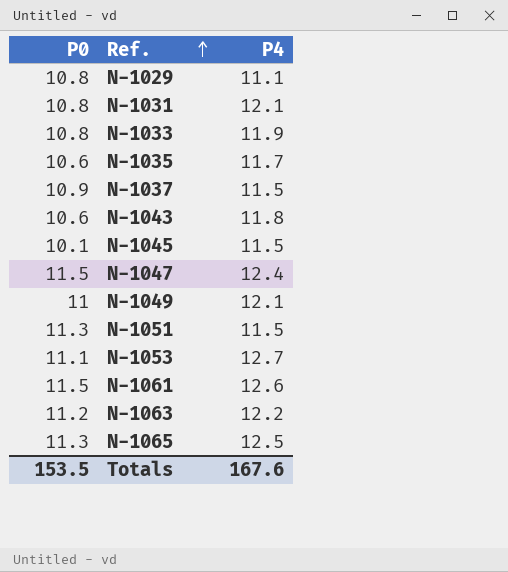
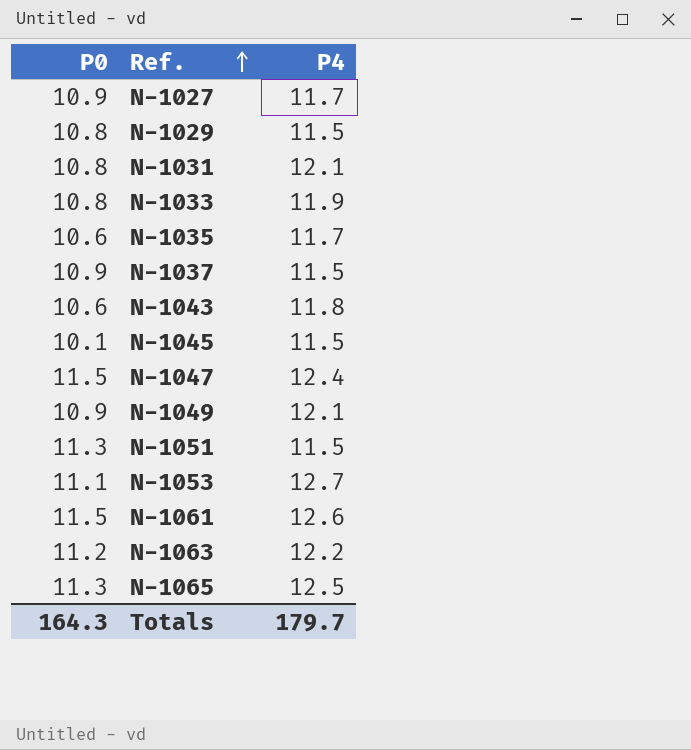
row N-1027: none -> 10.9 | 11.7
N-1029 | P4: 11.1 -> 11.5
N-1049 | P0: 11 -> 10.9
Totals | P0: 153.5 -> 164.3
Totals | P4: 167.6 -> 179.7

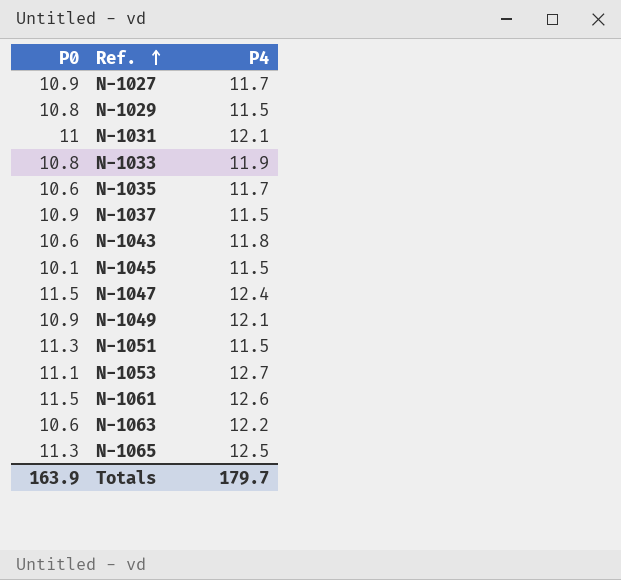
N-1031 | P0: 10.8 -> 11
N-1063 | P0: 11.2 -> 10.6
Totals | P0: 164.3 -> 163.9

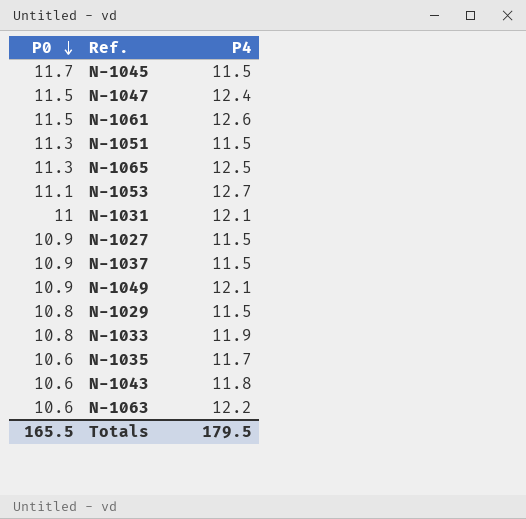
row order: Ref. ascending -> P0 descending
N-1045 | P0: 10.1 -> 11.7
N-1027 | P4: 11.7 -> 11.5
Totals | P0: 163.9 -> 165.5
Totals | P4: 179.7 -> 179.5

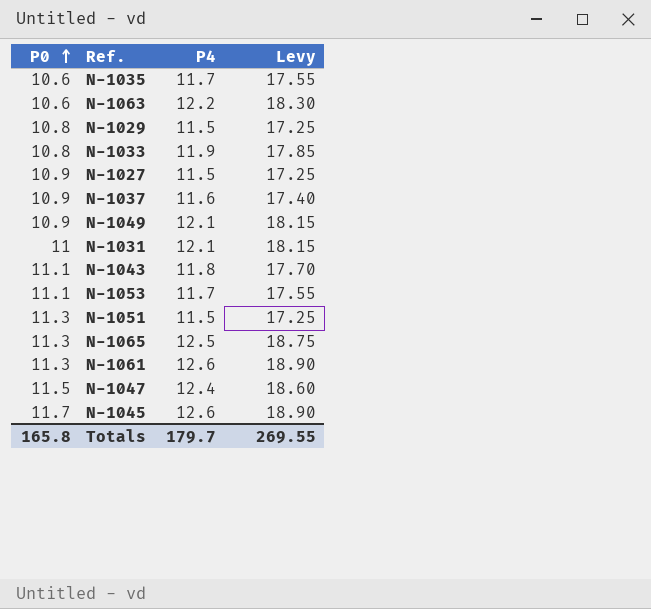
row order: P0 descending -> P0 ascending
column Levy | formula: none -> [P4] * 1.5
N-1037 | P4: 11.5 -> 11.6
N-1043 | P0: 10.6 -> 11.1
N-1053 | P4: 12.7 -> 11.7
N-1061 | P0: 11.5 -> 11.3
N-1045 | P4: 11.5 -> 12.6
Totals | P0: 165.5 -> 165.8
Totals | P4: 179.5 -> 179.7

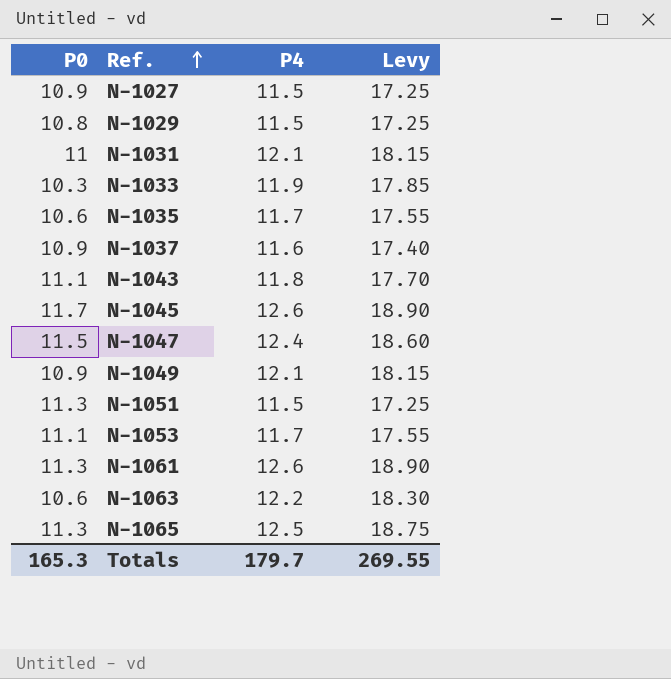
row order: P0 ascending -> Ref. ascending
N-1033 | P0: 10.8 -> 10.3
Totals | P0: 165.8 -> 165.3

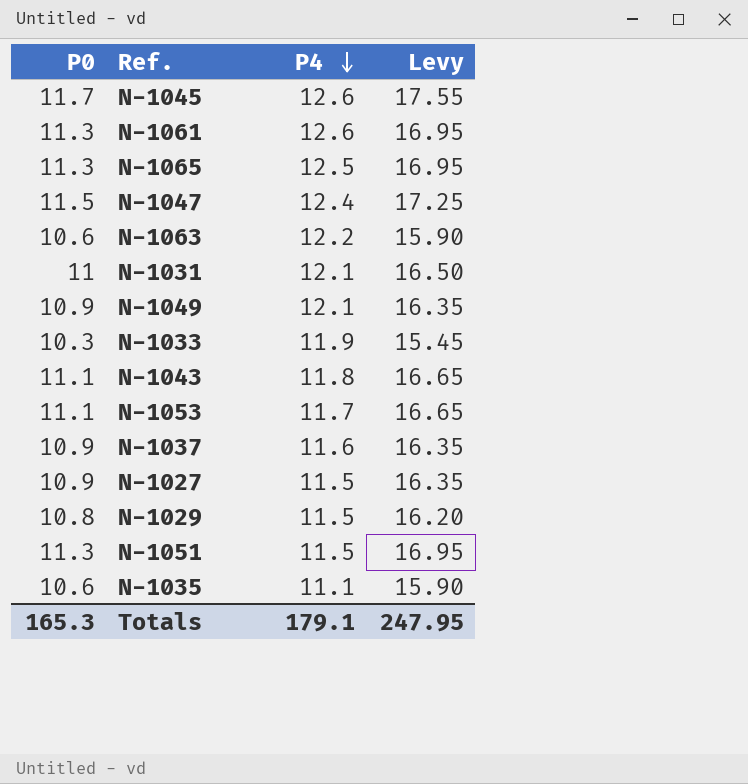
row order: Ref. ascending -> P4 descending
column Levy | formula: [P4] * 1.5 -> [P0] * 1.5
N-1035 | P4: 11.7 -> 11.1
Totals | P4: 179.7 -> 179.1
Totals | Levy: 269.55 -> 247.95

